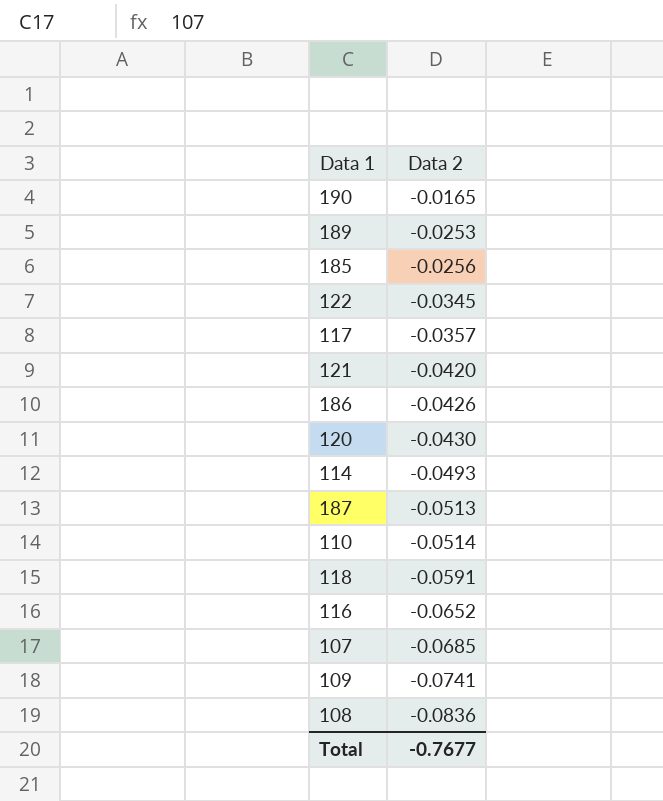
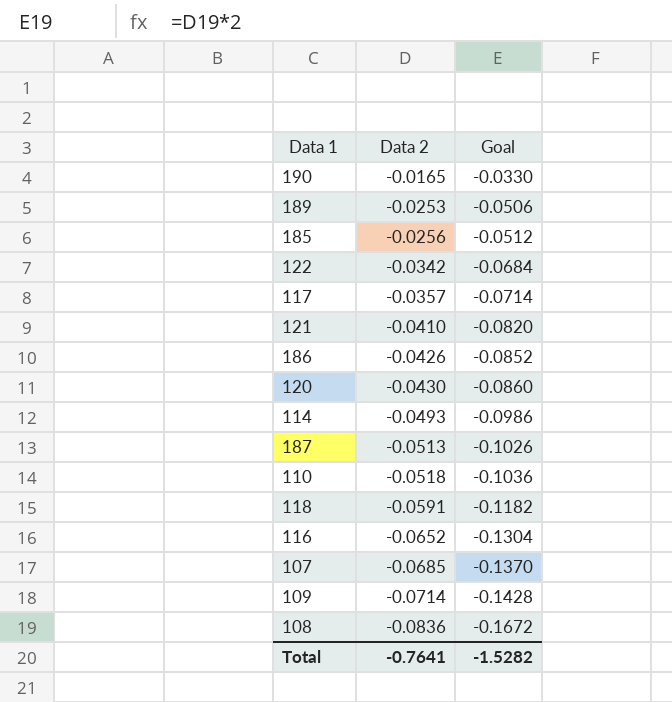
column Goal | formula: none -> [Data 2] * 2
122 | Data 2: -0.0345 -> -0.0342
121 | Data 2: -0.0420 -> -0.0410
110 | Data 2: -0.0514 -> -0.0518
109 | Data 2: -0.0741 -> -0.0714
Total | Data 2: -0.7677 -> -0.7641

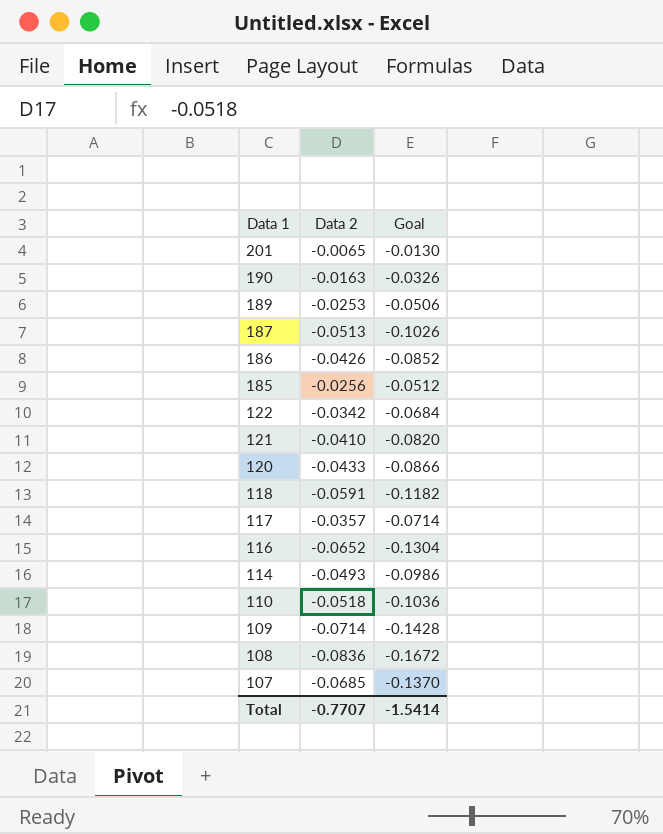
row order: Data 2 descending -> Data 1 descending
row 201: none -> -0.0065 | -0.0130
190 | Data 2: -0.0165 -> -0.0163
190 | Goal: -0.0330 -> -0.0326
120 | Data 2: -0.0430 -> -0.0433
120 | Goal: -0.0860 -> -0.0866
Total | Data 2: -0.7641 -> -0.7707
Total | Goal: -1.5282 -> -1.5414

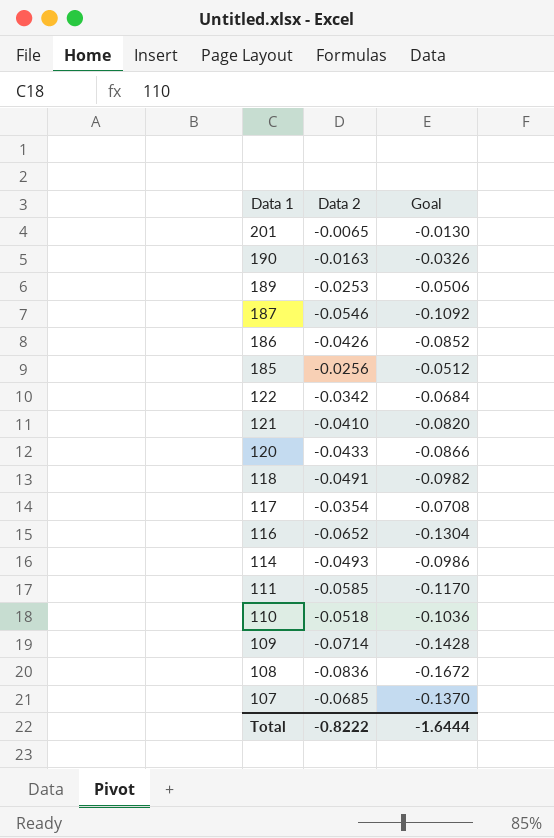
187 | Data 2: -0.0513 -> -0.0546
187 | Goal: -0.1026 -> -0.1092
118 | Data 2: -0.0591 -> -0.0491
118 | Goal: -0.1182 -> -0.0982
117 | Data 2: -0.0357 -> -0.0354
117 | Goal: -0.0714 -> -0.0708
row 111: none -> -0.0585 | -0.1170
Total | Data 2: -0.7707 -> -0.8222
Total | Goal: -1.5414 -> -1.6444

